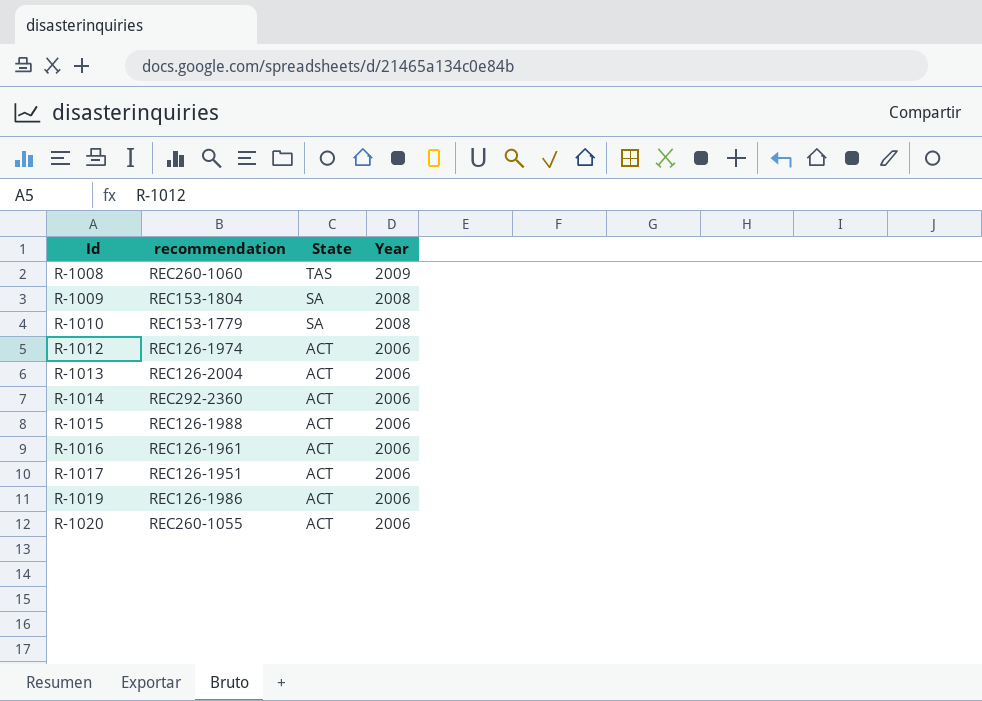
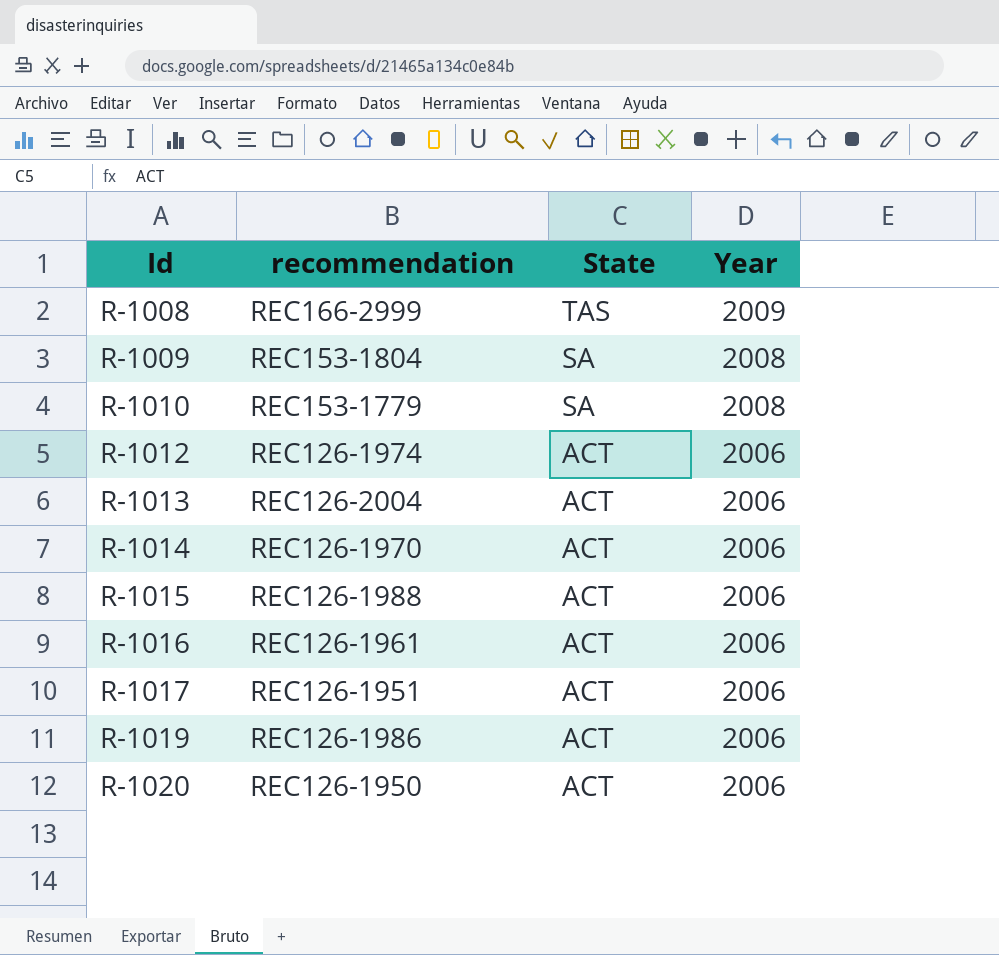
R-1008 | recommendation: REC260-1060 -> REC166-2999
R-1014 | recommendation: REC292-2360 -> REC126-1970
R-1020 | recommendation: REC260-1055 -> REC126-1950

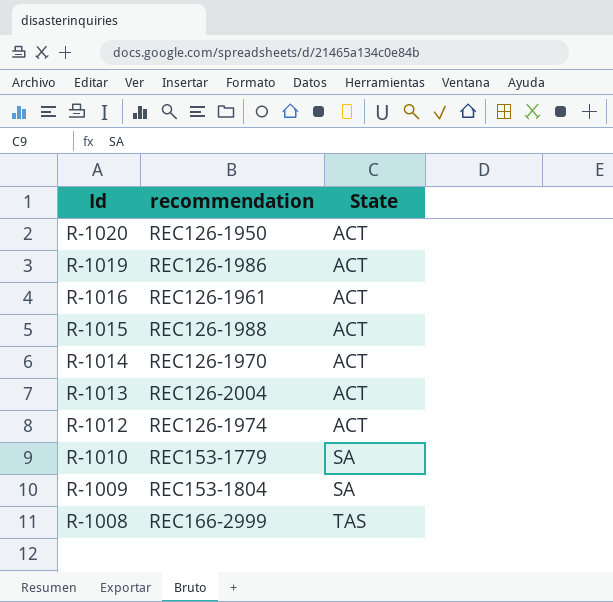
row order: Id ascending -> Id descending
column Year | position: 4 -> none
row R-1017: REC126-1951 | ACT | 2006 -> none

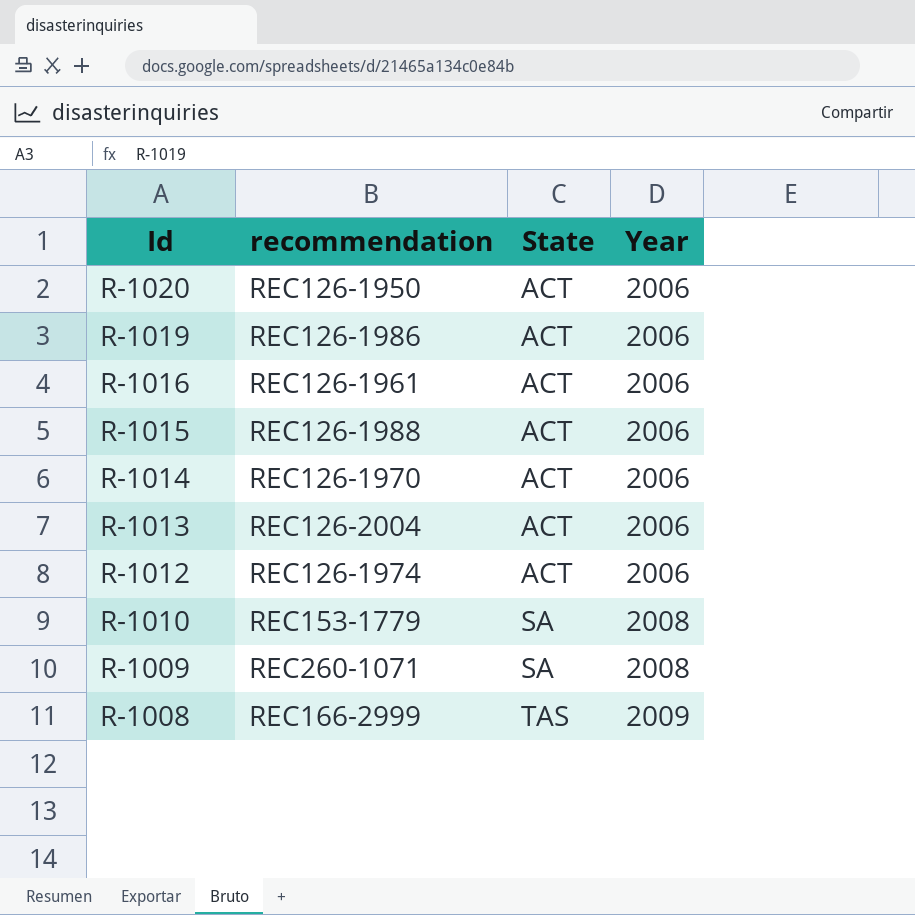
column Year | position: none -> 4
R-1009 | recommendation: REC153-1804 -> REC260-1071

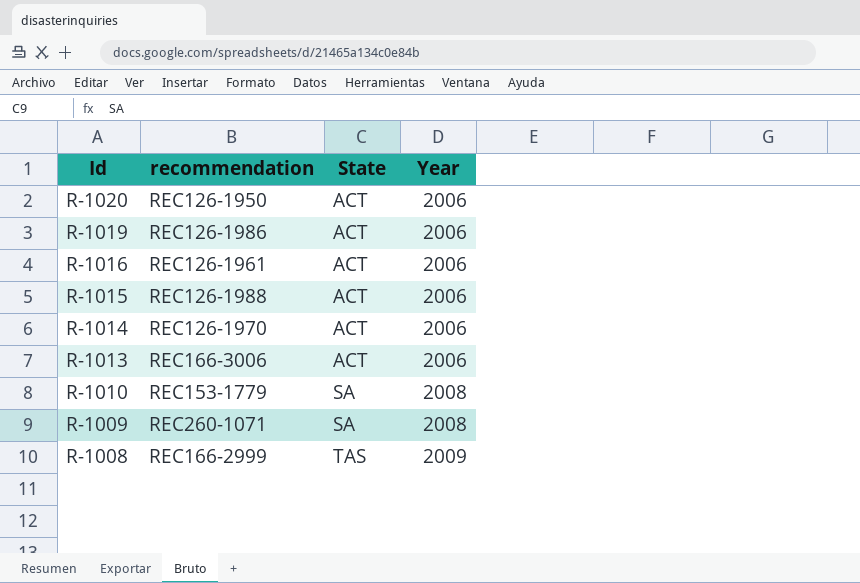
row R-1012: REC126-1974 | ACT | 2006 -> none
R-1013 | recommendation: REC126-2004 -> REC166-3006

